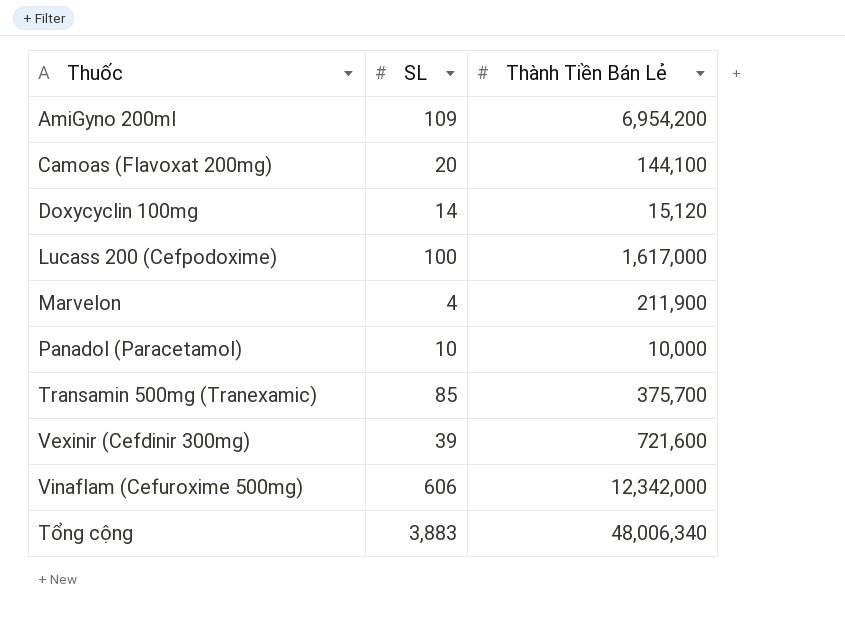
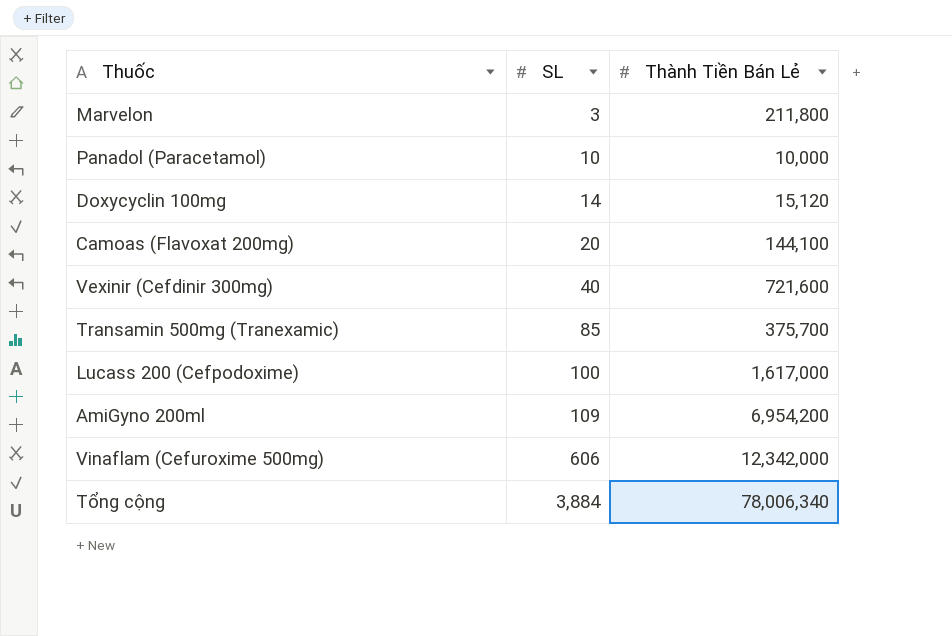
row order: none -> SL ascending
Marvelon | SL: 4 -> 3
Marvelon | Thành Tiền Bán Lẻ: 211,900 -> 211,800
Vexinir (Cefdinir 300mg) | SL: 39 -> 40
Tổng cộng | SL: 3,883 -> 3,884
Tổng cộng | Thành Tiền Bán Lẻ: 48,006,340 -> 78,006,340

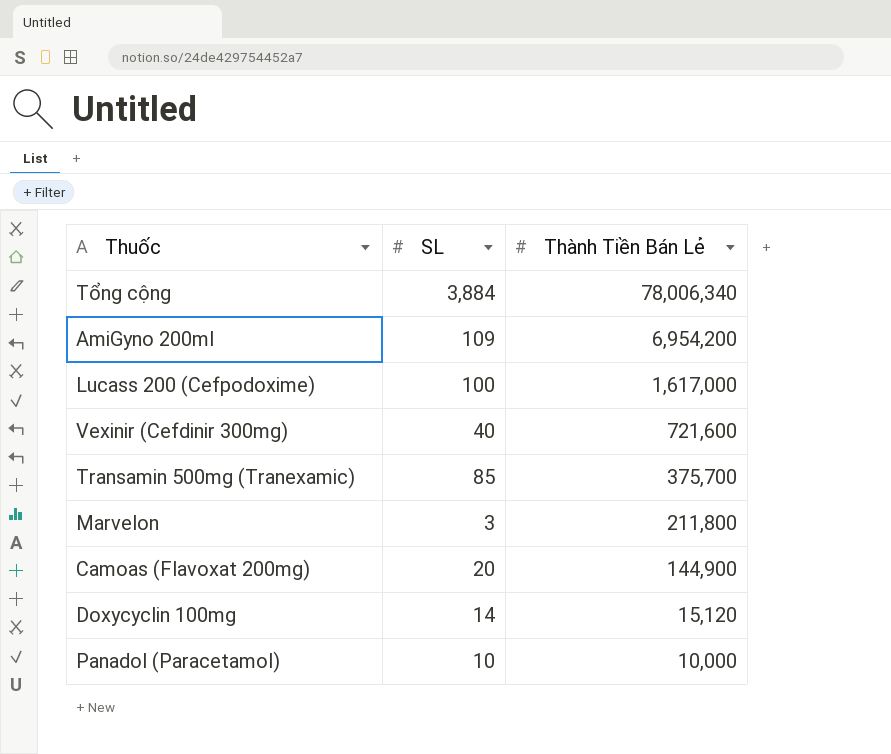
row order: SL ascending -> Thành Tiền Bán Lẻ descending
row Vinaflam (Cefuroxime 500mg): 606 | 12,342,000 -> none
Camoas (Flavoxat 200mg) | Thành Tiền Bán Lẻ: 144,100 -> 144,900

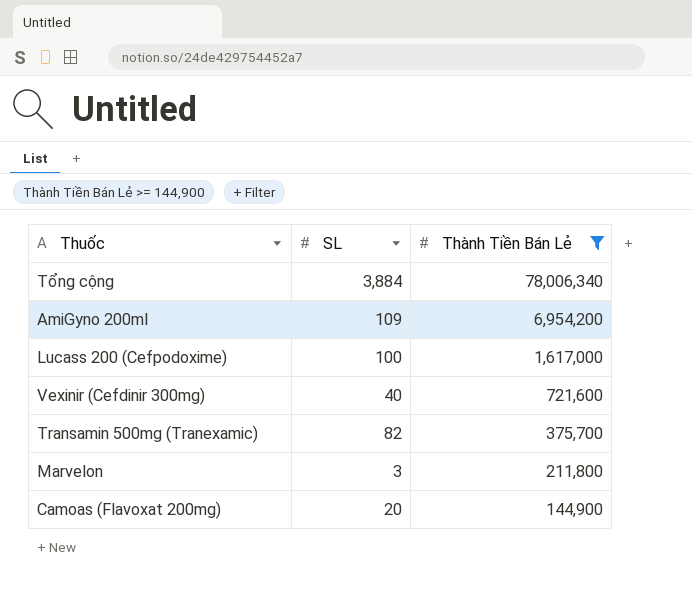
filter: none -> Thành Tiền Bán Lẻ >= 144,900
Transamin 500mg (Tranexamic) | SL: 85 -> 82

